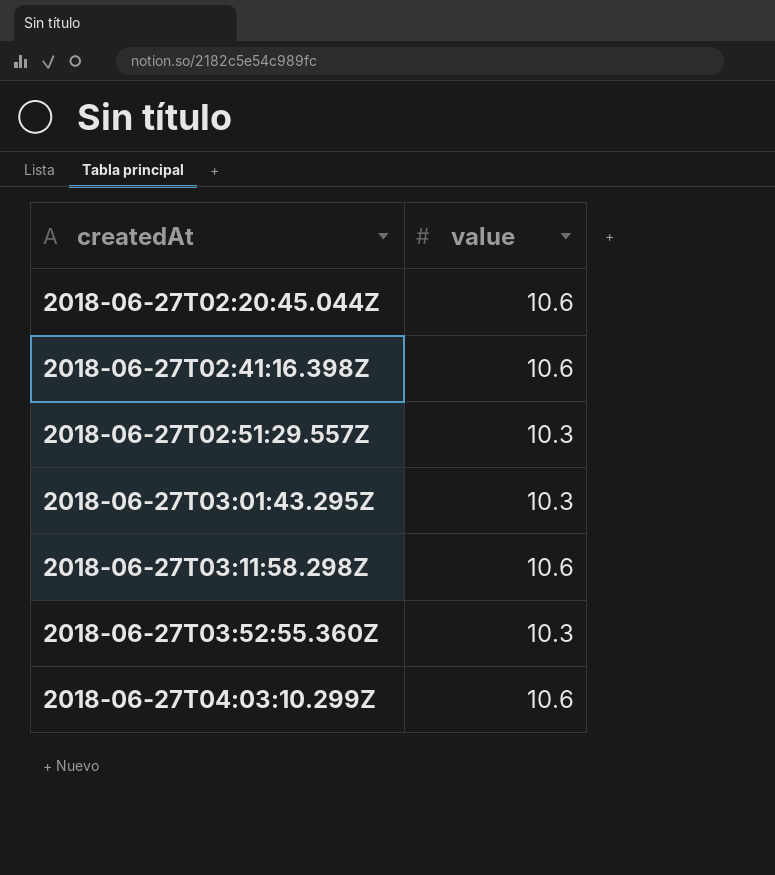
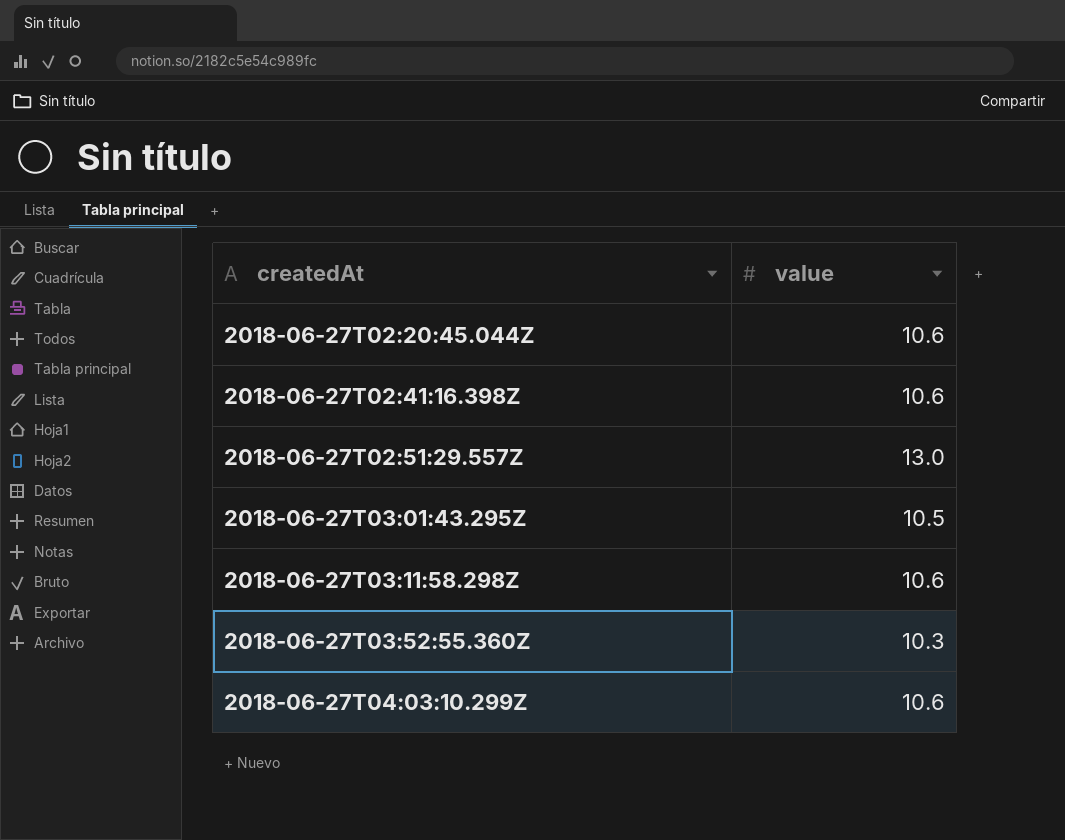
2018-06-27T02:51:29.557Z | value: 10.3 -> 13.0
2018-06-27T03:01:43.295Z | value: 10.3 -> 10.5

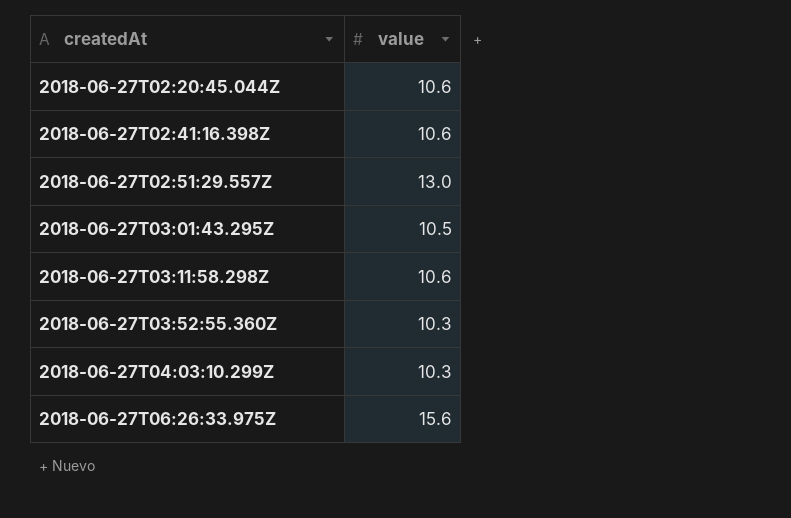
2018-06-27T04:03:10.299Z | value: 10.6 -> 10.3
row 2018-06-27T06:26:33.975Z: none -> 15.6

